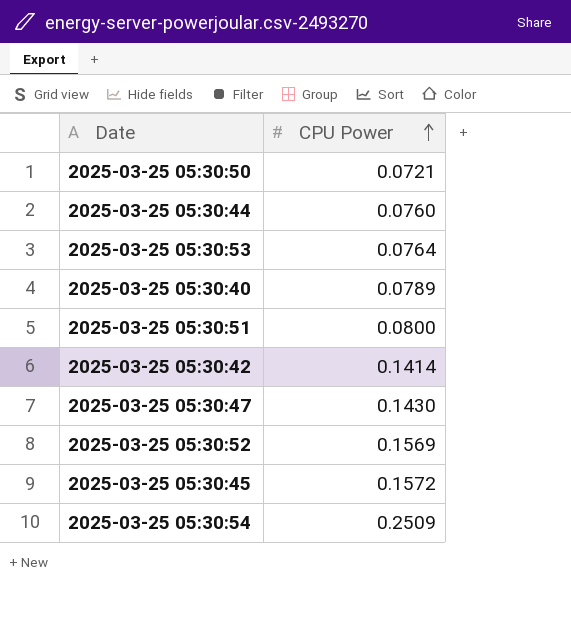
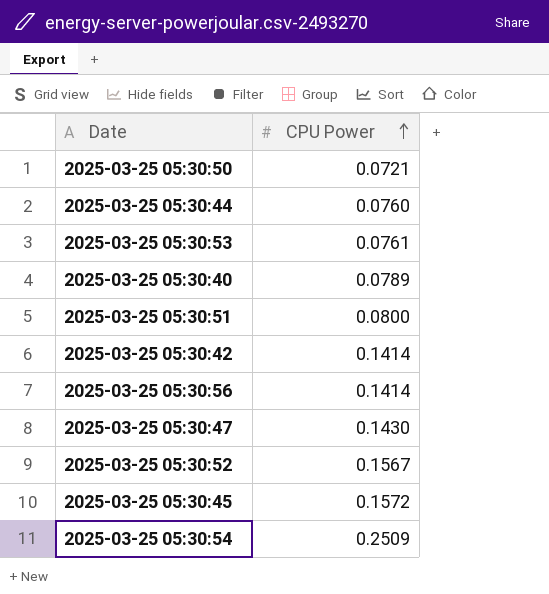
2025-03-25 05:30:53 | CPU Power: 0.0764 -> 0.0761
row 2025-03-25 05:30:56: none -> 0.1414
2025-03-25 05:30:52 | CPU Power: 0.1569 -> 0.1567

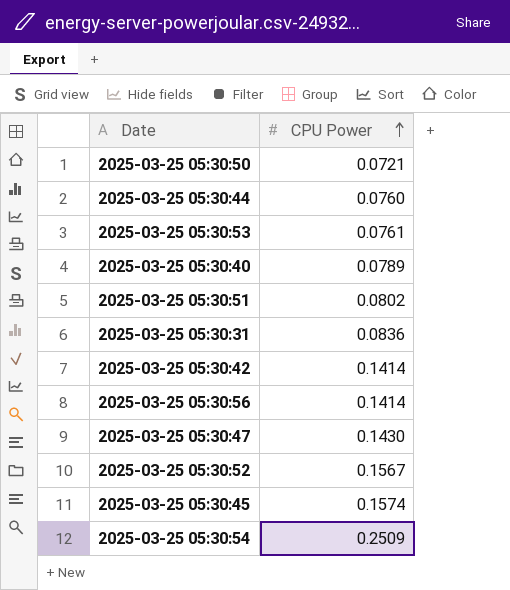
2025-03-25 05:30:51 | CPU Power: 0.0800 -> 0.0802
row 2025-03-25 05:30:31: none -> 0.0836
2025-03-25 05:30:45 | CPU Power: 0.1572 -> 0.1574

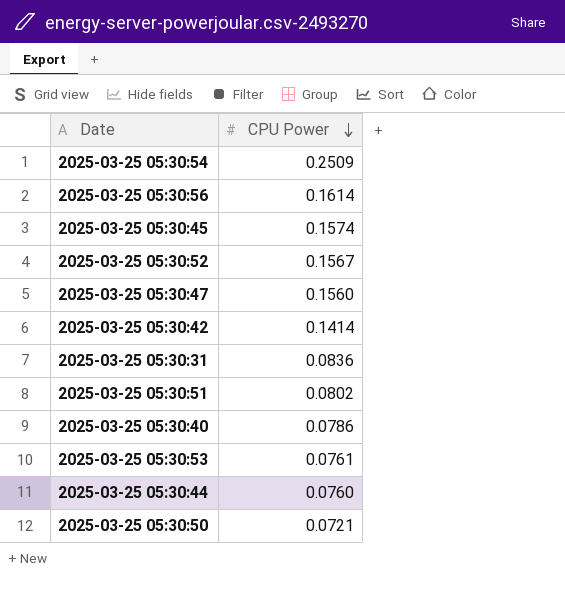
row order: CPU Power ascending -> CPU Power descending
2025-03-25 05:30:56 | CPU Power: 0.1414 -> 0.1614
2025-03-25 05:30:47 | CPU Power: 0.1430 -> 0.1560
2025-03-25 05:30:40 | CPU Power: 0.0789 -> 0.0786

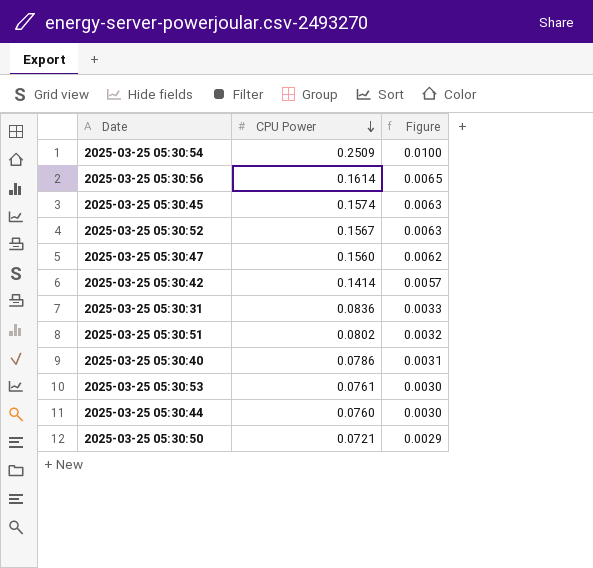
column Figure | formula: none -> [CPU Power] * 0.04

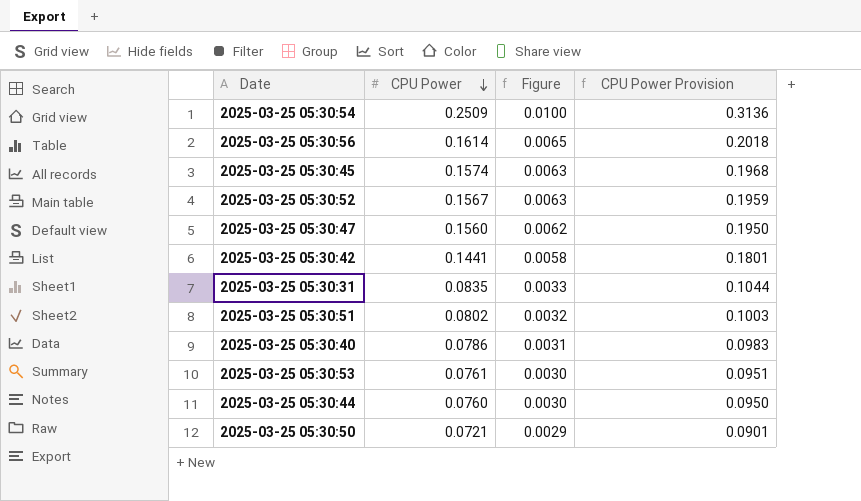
column CPU Power Provision | formula: none -> [CPU Power] * 1.25
2025-03-25 05:30:42 | CPU Power: 0.1414 -> 0.1441
2025-03-25 05:30:42 | Figure: 0.0057 -> 0.0058
2025-03-25 05:30:31 | CPU Power: 0.0836 -> 0.0835

